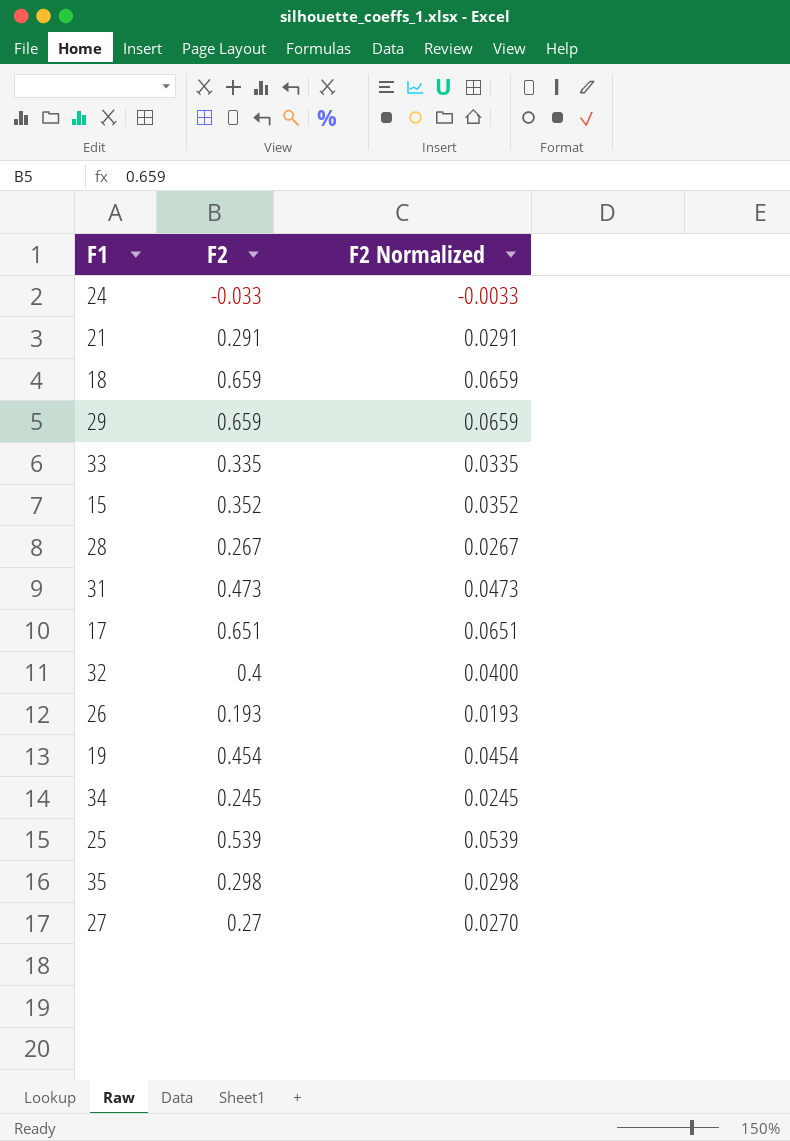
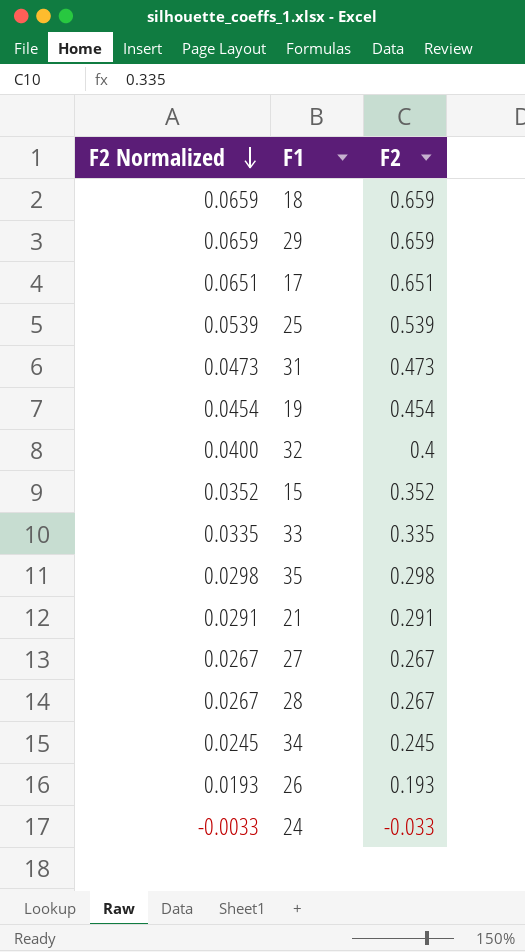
row order: none -> F2 Normalized descending
column F2 Normalized | position: 3 -> 1
27 | F2 Normalized: 0.0270 -> 0.0267
27 | F2: 0.27 -> 0.267

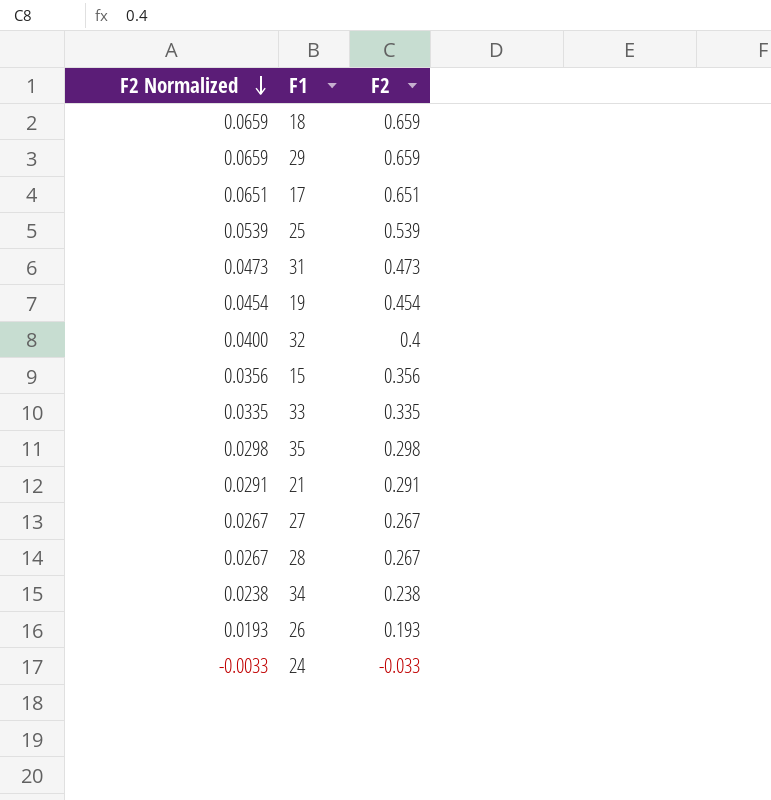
15 | F2 Normalized: 0.0352 -> 0.0356
15 | F2: 0.352 -> 0.356
34 | F2 Normalized: 0.0245 -> 0.0238
34 | F2: 0.245 -> 0.238

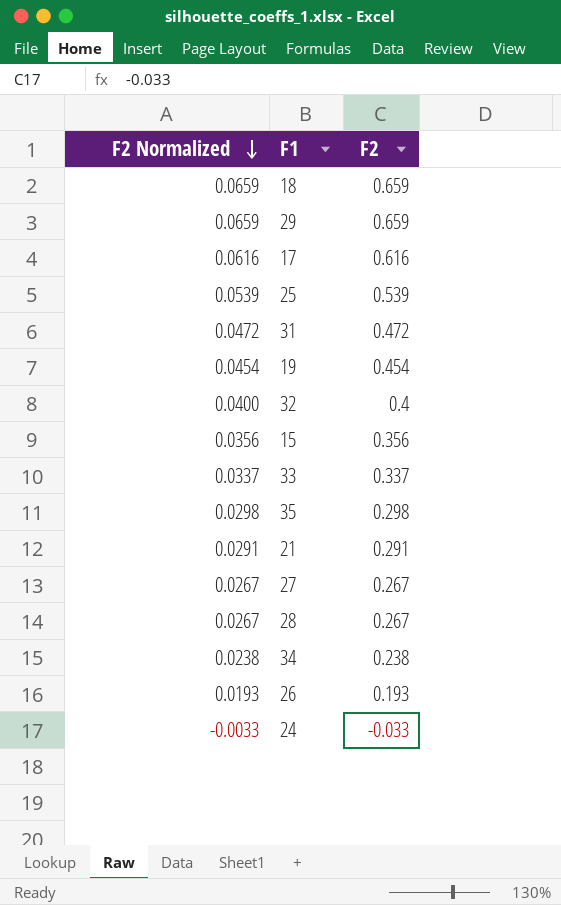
17 | F2 Normalized: 0.0651 -> 0.0616
17 | F2: 0.651 -> 0.616
31 | F2 Normalized: 0.0473 -> 0.0472
31 | F2: 0.473 -> 0.472
33 | F2 Normalized: 0.0335 -> 0.0337
33 | F2: 0.335 -> 0.337

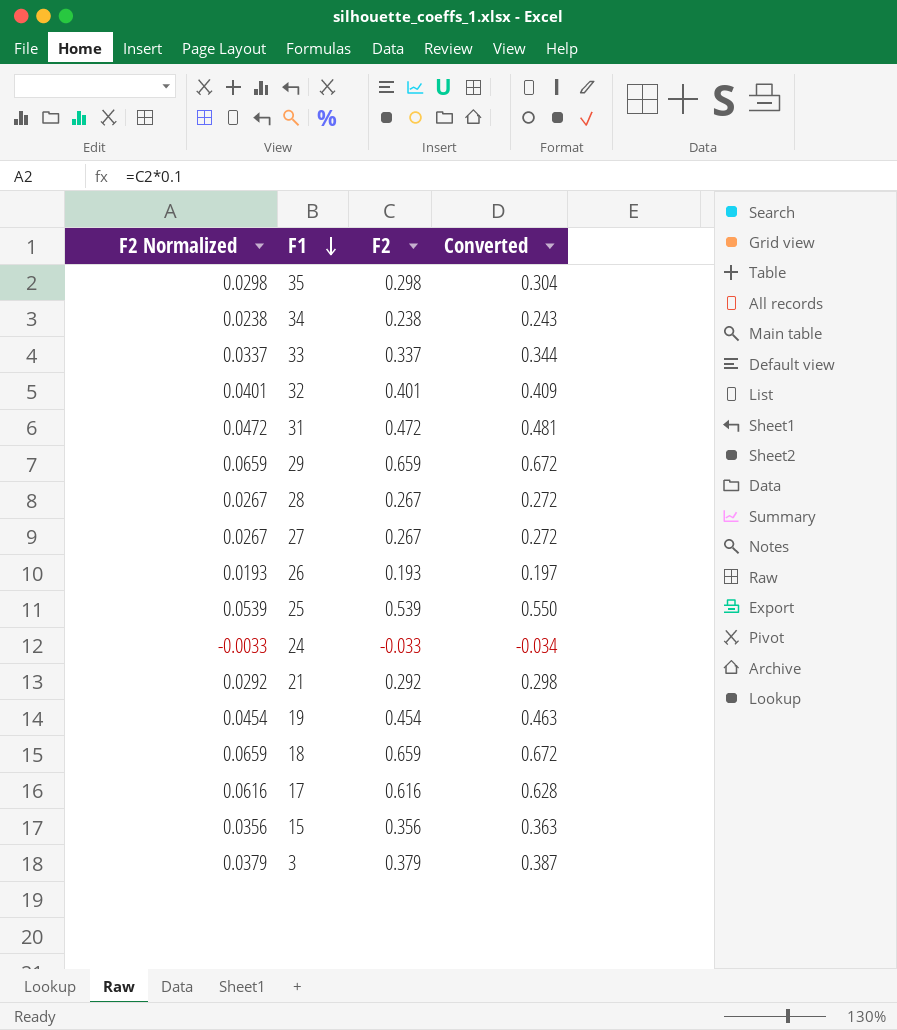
row order: F2 Normalized descending -> F1 descending
column Converted | formula: none -> [F2] * 1.02
32 | F2 Normalized: 0.0400 -> 0.0401
32 | F2: 0.4 -> 0.401
21 | F2 Normalized: 0.0291 -> 0.0292
21 | F2: 0.291 -> 0.292
row 3: none -> 0.0379 | 0.379 | 0.387

